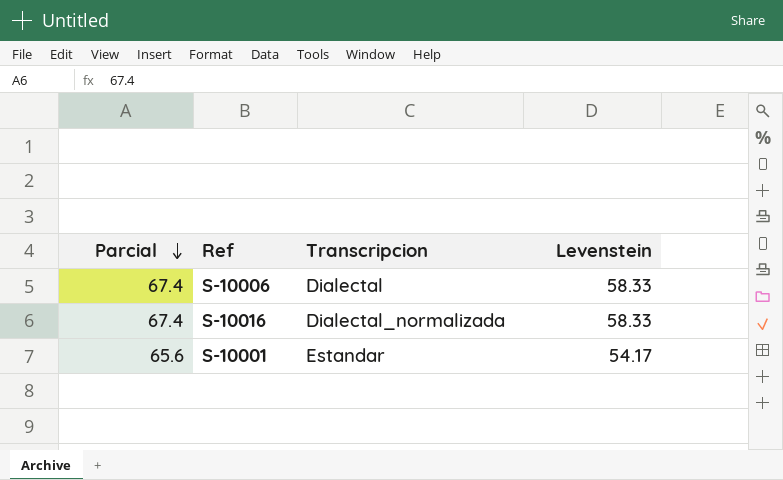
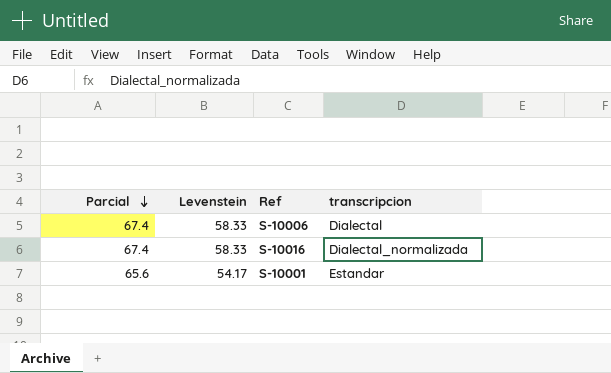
column Levenstein | position: 4 -> 2
column name: Transcripcion -> transcripcion

